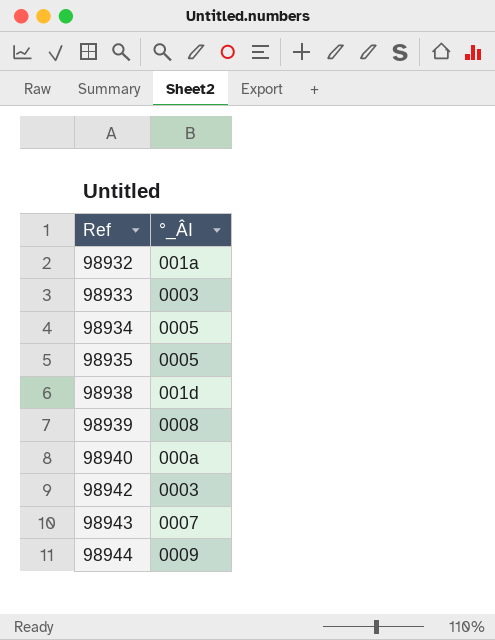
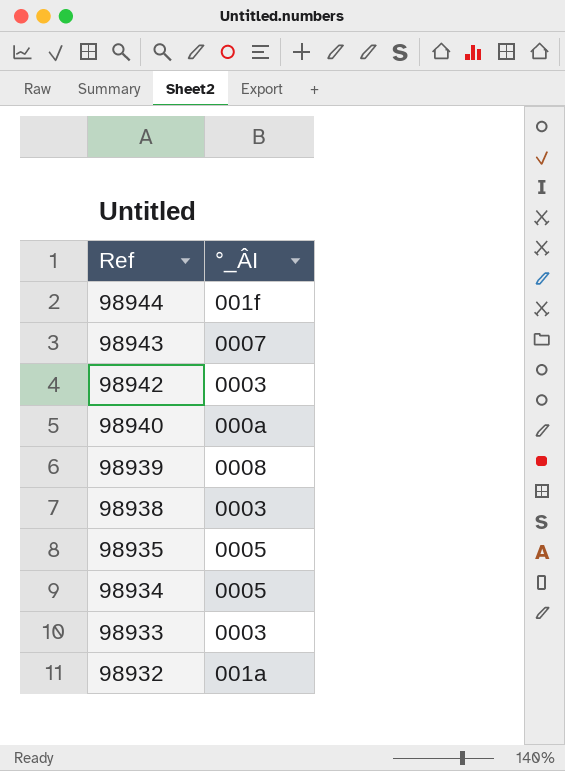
row order: Ref ascending -> Ref descending
98944 | °_ÂI: 0009 -> 001f
98938 | °_ÂI: 001d -> 0003

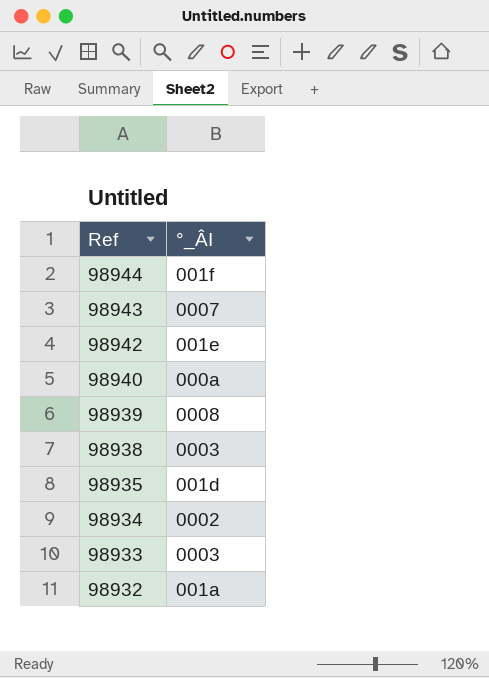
98942 | °_ÂI: 0003 -> 001e
98935 | °_ÂI: 0005 -> 001d
98934 | °_ÂI: 0005 -> 0002

